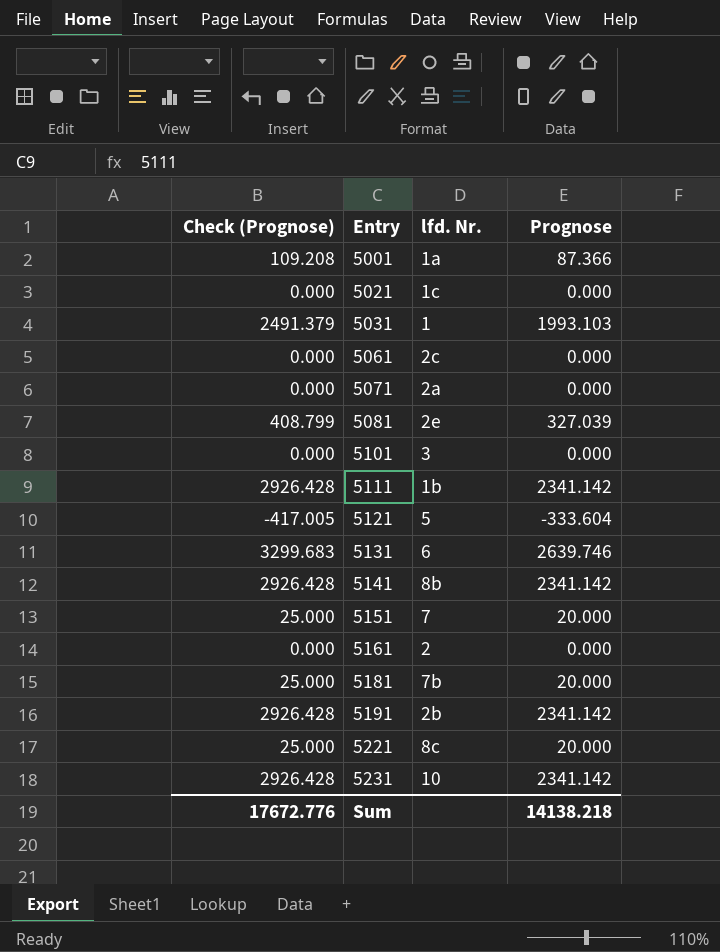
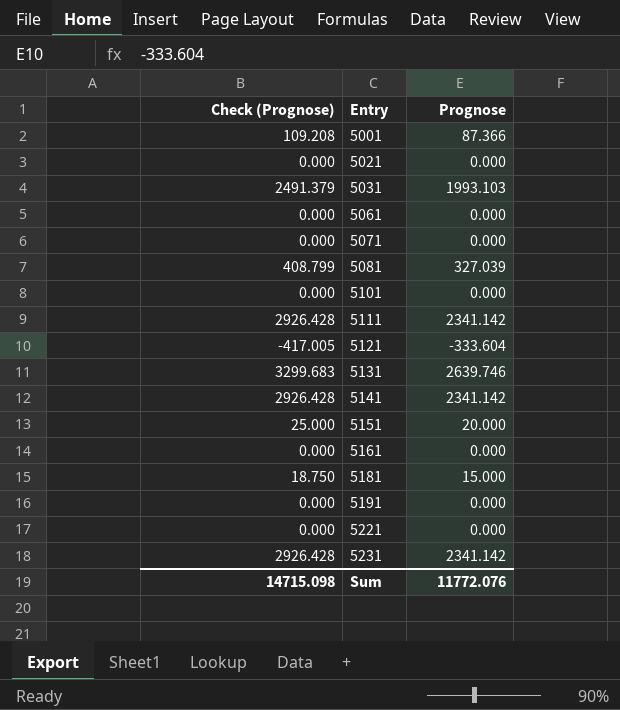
column lfd. Nr. | position: 3 -> none
5181 | Check (Prognose): 25.000 -> 18.750
5181 | Prognose: 20.000 -> 15.000
5191 | Check (Prognose): 2926.428 -> 0.000
5191 | Prognose: 2341.142 -> 0.000
5221 | Check (Prognose): 25.000 -> 0.000
5221 | Prognose: 20.000 -> 0.000
Sum | Check (Prognose): 17672.776 -> 14715.098
Sum | Prognose: 14138.218 -> 11772.076

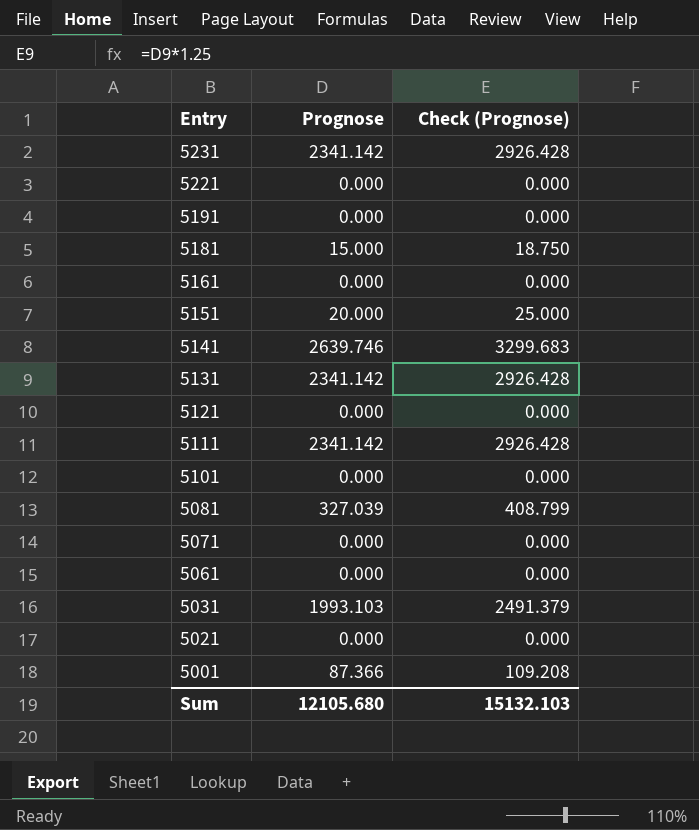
row order: Entry ascending -> Entry descending
column Check (Prognose) | position: 1 -> 3
5141 | Prognose: 2341.142 -> 2639.746
5141 | Check (Prognose): 2926.428 -> 3299.683
5131 | Prognose: 2639.746 -> 2341.142
5131 | Check (Prognose): 3299.683 -> 2926.428
5121 | Prognose: -333.604 -> 0.000
5121 | Check (Prognose): -417.005 -> 0.000
Sum | Prognose: 11772.076 -> 12105.680
Sum | Check (Prognose): 14715.098 -> 15132.103

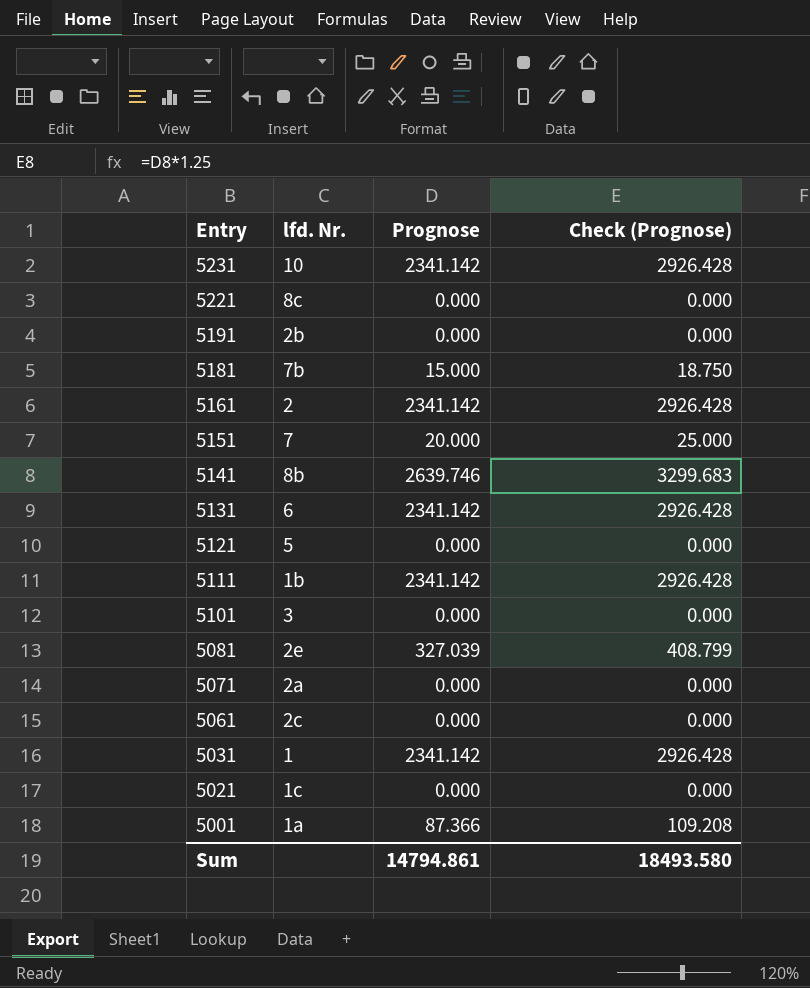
column lfd. Nr. | position: none -> 2
5161 | Prognose: 0.000 -> 2341.142
5161 | Check (Prognose): 0.000 -> 2926.428
5031 | Prognose: 1993.103 -> 2341.142
5031 | Check (Prognose): 2491.379 -> 2926.428
Sum | Prognose: 12105.680 -> 14794.861
Sum | Check (Prognose): 15132.103 -> 18493.580

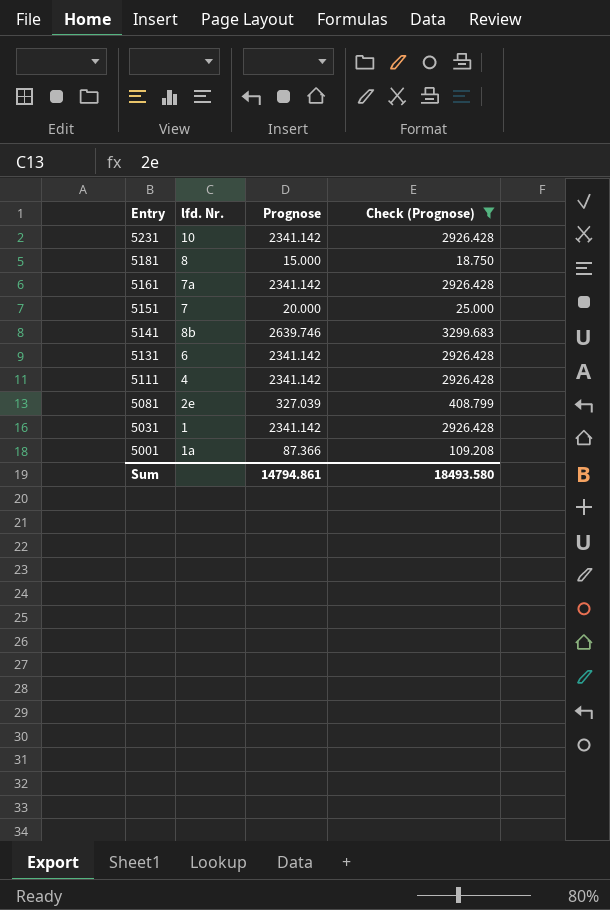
filter: none -> Check (Prognose) != 0.000
5181 | lfd. Nr.: 7b -> 8
5161 | lfd. Nr.: 2 -> 7a
5111 | lfd. Nr.: 1b -> 4

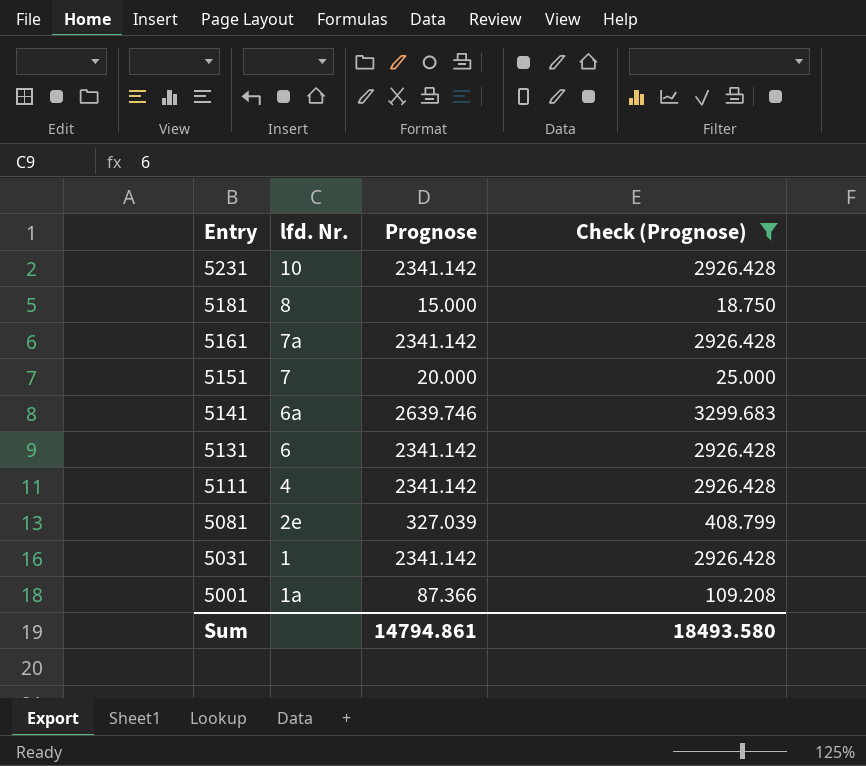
5141 | lfd. Nr.: 8b -> 6a

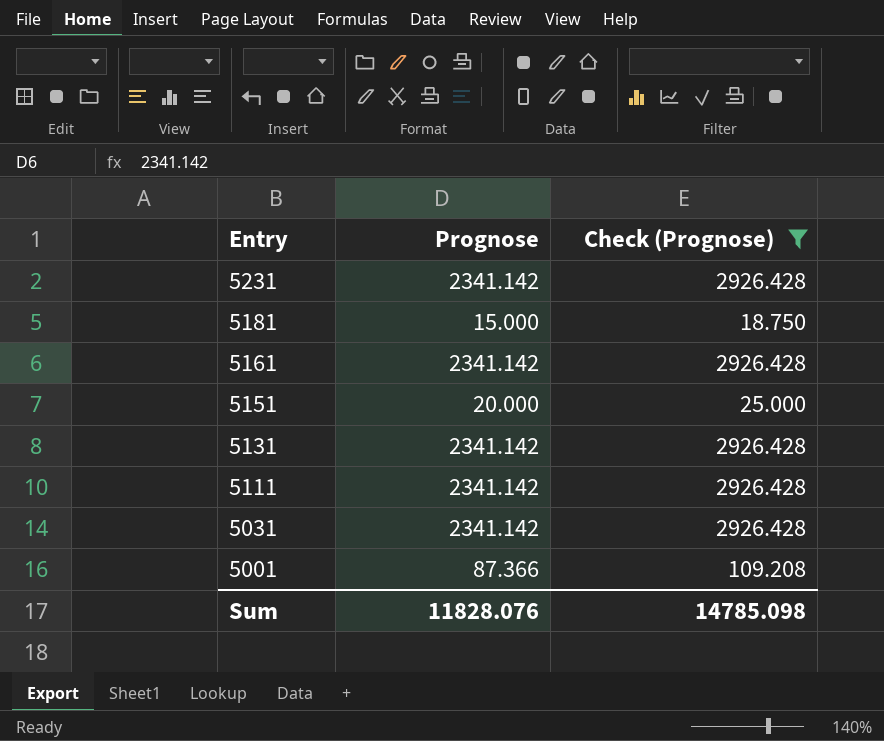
column lfd. Nr. | position: 2 -> none
row 5141: 6a | 2639.746 | 3299.683 -> none
row 5081: 2e | 327.039 | 408.799 -> none
Sum | Prognose: 14794.861 -> 11828.076
Sum | Check (Prognose): 18493.580 -> 14785.098

